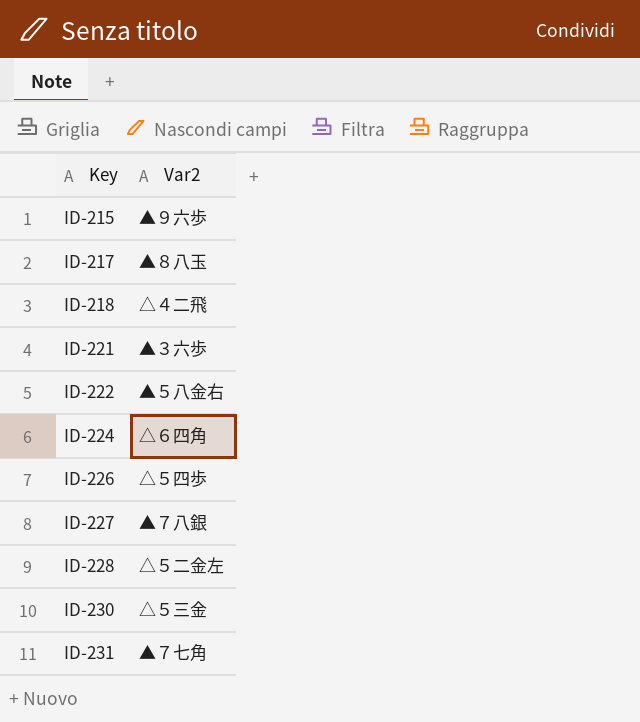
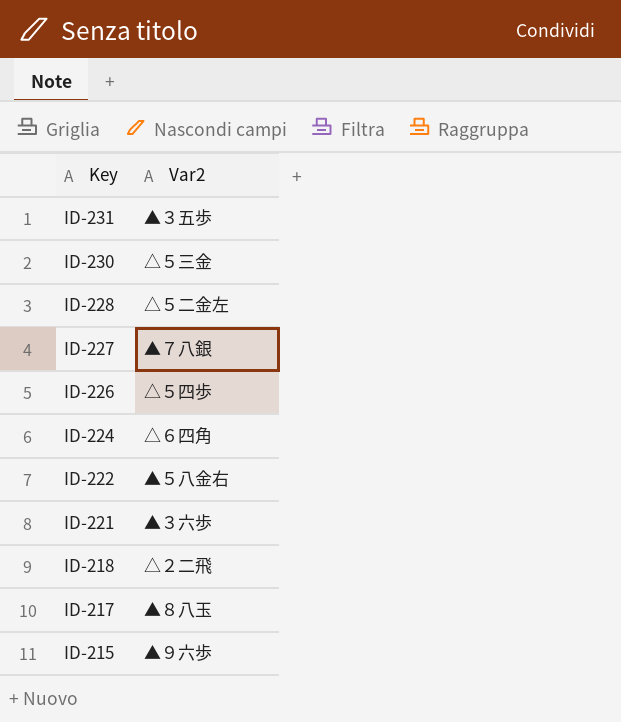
row order: Key ascending -> Key descending
ID-231 | Var2: ▲７七角 -> ▲３五歩
ID-218 | Var2: △４二飛 -> △２二飛

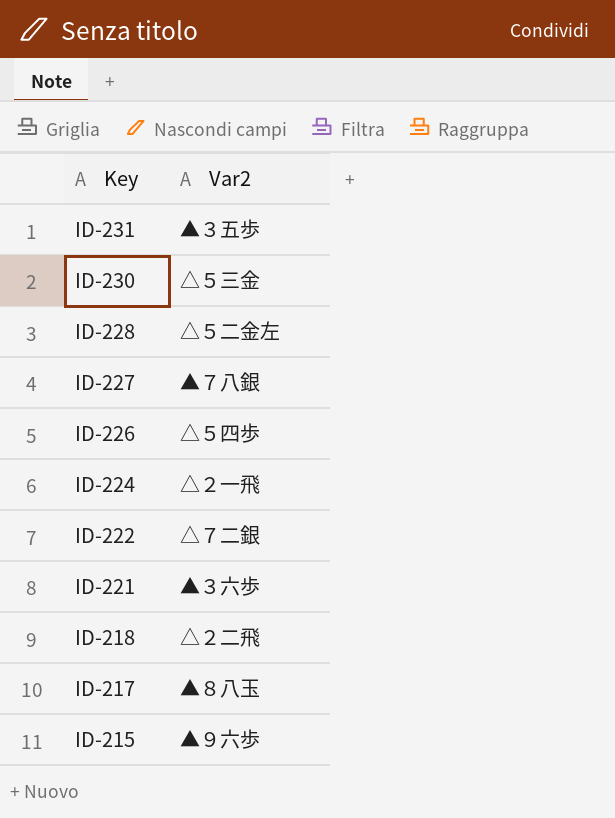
ID-224 | Var2: △６四角 -> △２一飛
ID-222 | Var2: ▲５八金右 -> △７二銀

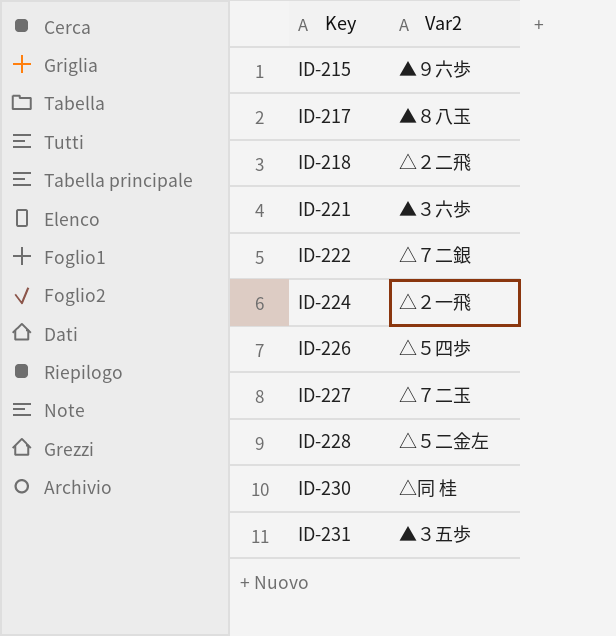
row order: Key descending -> Key ascending
ID-227 | Var2: ▲７八銀 -> △７二玉
ID-230 | Var2: △５三金 -> △同 桂

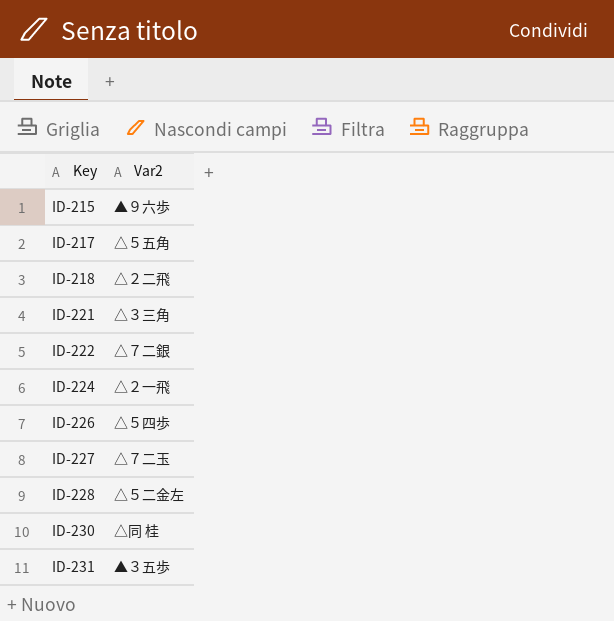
ID-217 | Var2: ▲８八玉 -> △５五角
ID-221 | Var2: ▲３六歩 -> △３三角

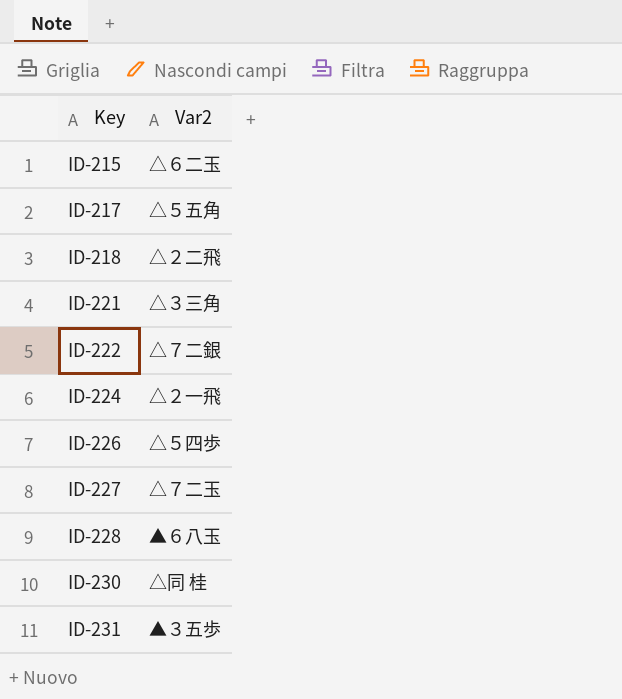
ID-215 | Var2: ▲９六歩 -> △６二玉
ID-228 | Var2: △５二金左 -> ▲６八玉

